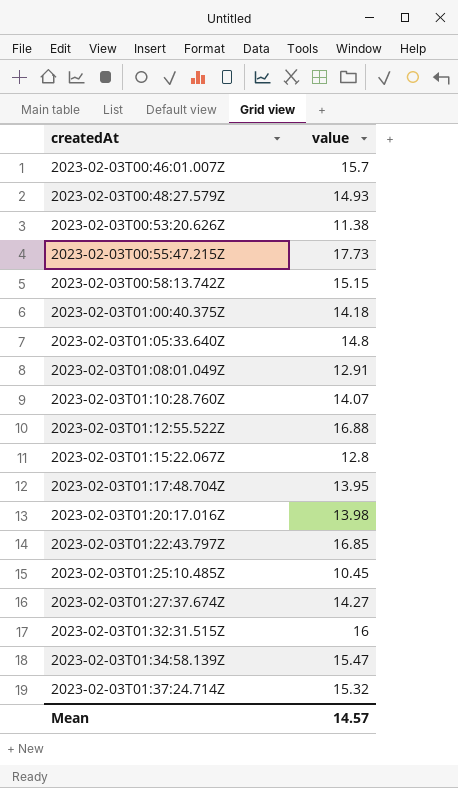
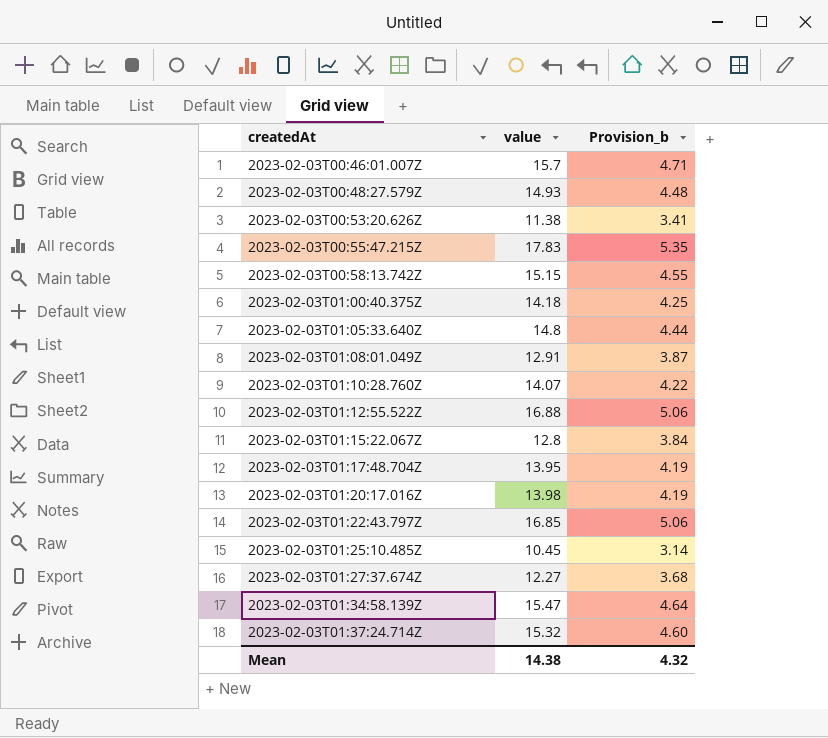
column Provision_b | formula: none -> [value] * 0.3
row 2023-02-03T01:32:31.515Z: 16 -> none
2023-02-03T00:55:47.215Z | value: 17.73 -> 17.83
2023-02-03T01:27:37.674Z | value: 14.27 -> 12.27
Mean | value: 14.57 -> 14.38

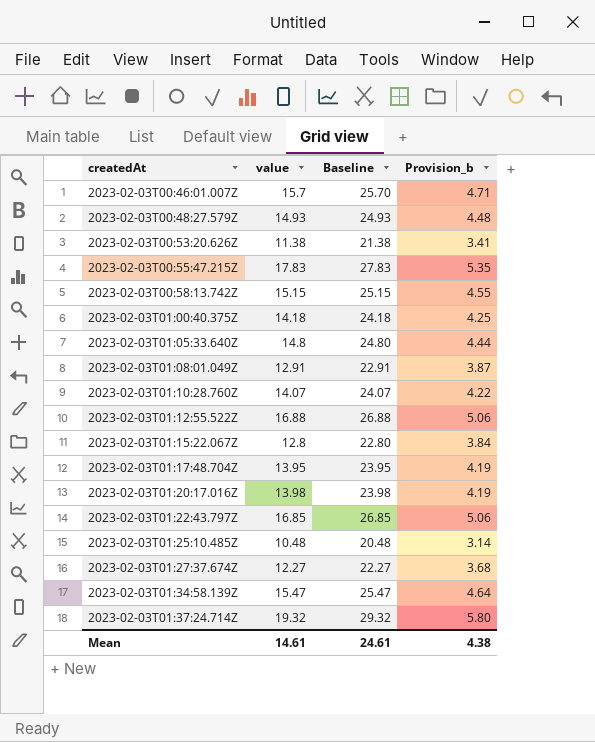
column Baseline | formula: none -> [value] + 10
2023-02-03T01:25:10.485Z | value: 10.45 -> 10.48
2023-02-03T01:37:24.714Z | value: 15.32 -> 19.32
2023-02-03T01:37:24.714Z | Provision_b: 4.60 -> 5.80
Mean | value: 14.38 -> 14.61
Mean | Provision_b: 4.32 -> 4.38

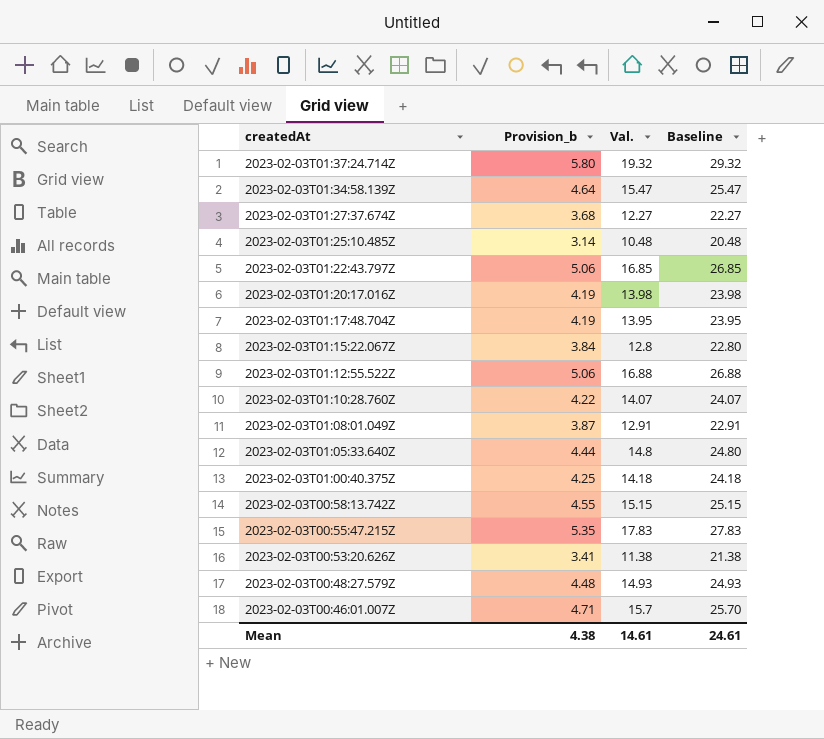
row order: createdAt ascending -> createdAt descending
column Provision_b | position: 4 -> 2
column name: value -> Val.

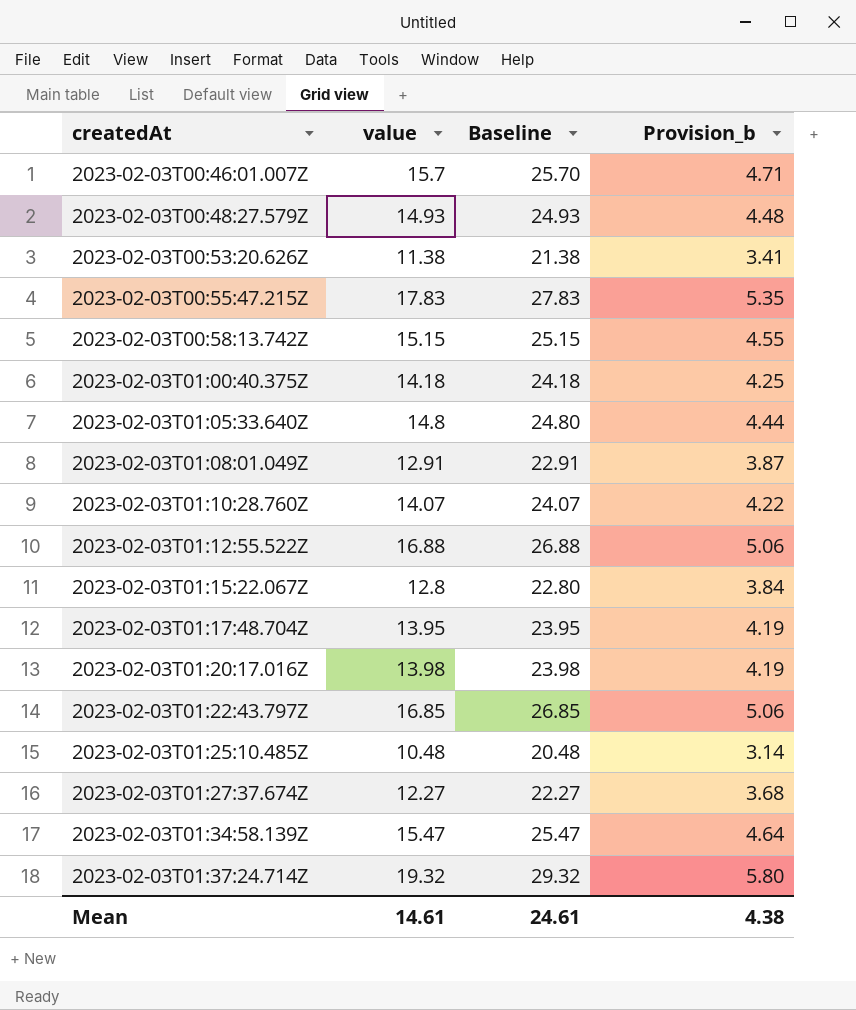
row order: createdAt descending -> createdAt ascending
column name: Val. -> value
column Provision_b | position: 2 -> 4

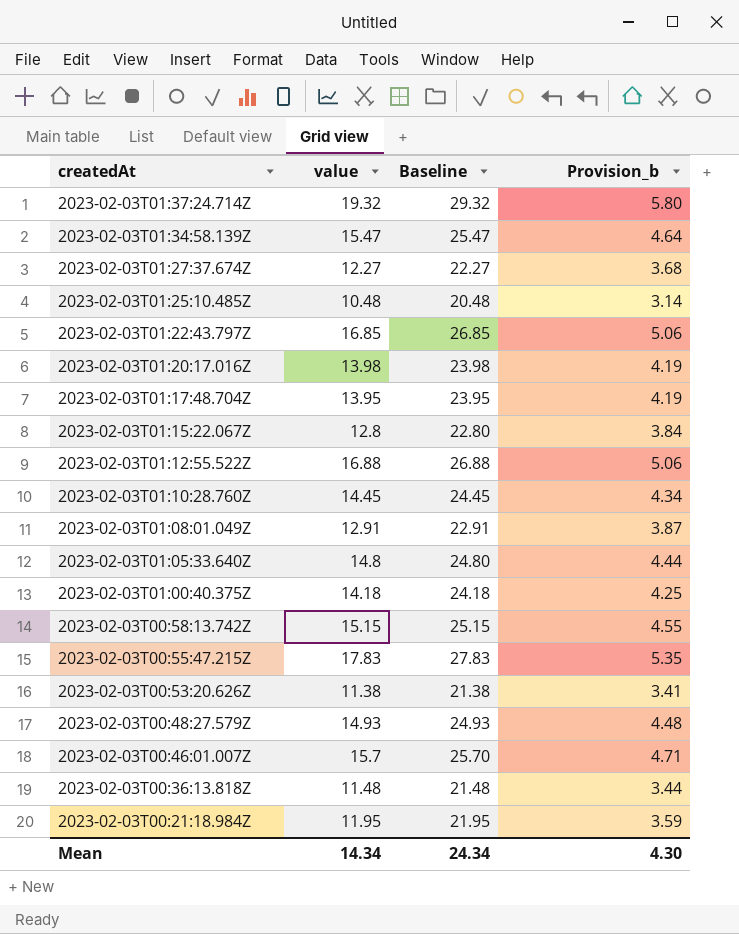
row order: createdAt ascending -> createdAt descending
2023-02-03T01:10:28.760Z | value: 14.07 -> 14.45
2023-02-03T01:10:28.760Z | Baseline: 24.07 -> 24.45
2023-02-03T01:10:28.760Z | Provision_b: 4.22 -> 4.34
row 2023-02-03T00:36:13.818Z: none -> 11.48 | 21.48 | 3.44
row 2023-02-03T00:21:18.984Z: none -> 11.95 | 21.95 | 3.59
Mean | value: 14.61 -> 14.34
Mean | Baseline: 24.61 -> 24.34
Mean | Provision_b: 4.38 -> 4.30

